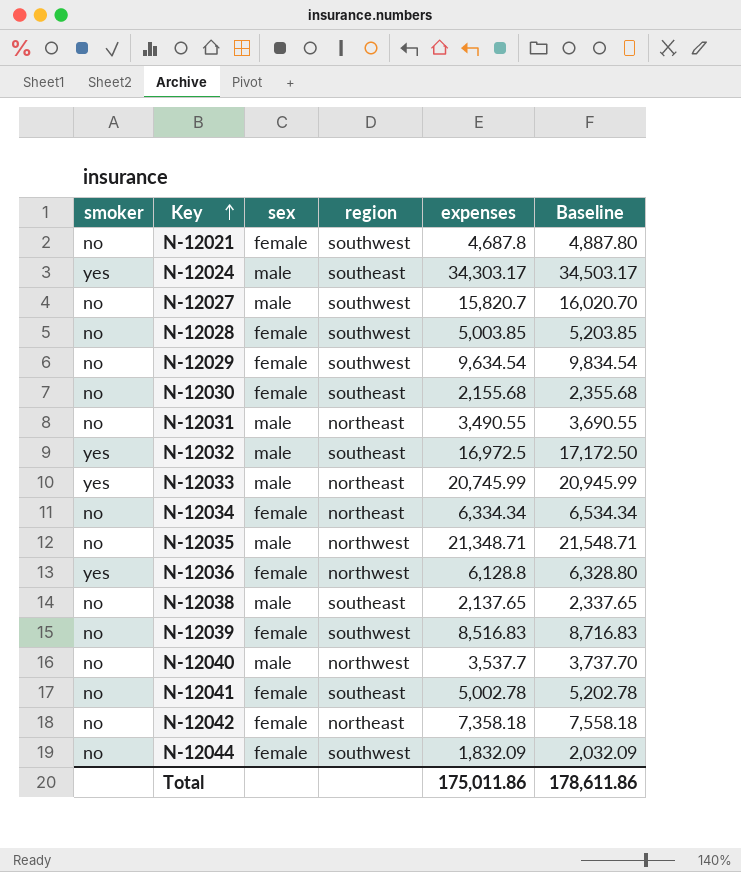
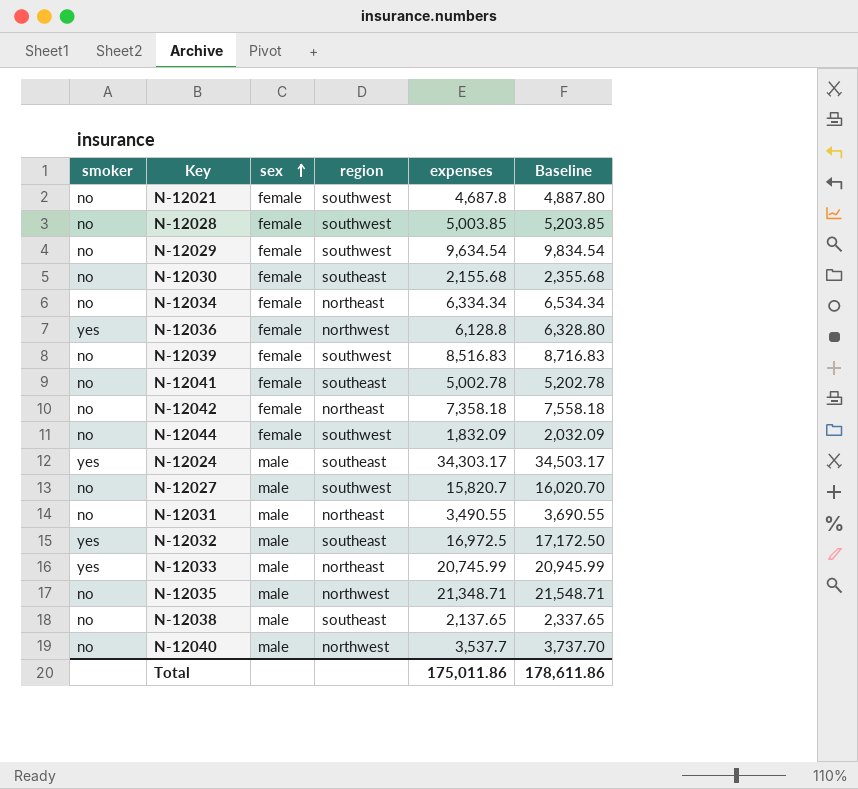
row order: Key ascending -> sex ascending

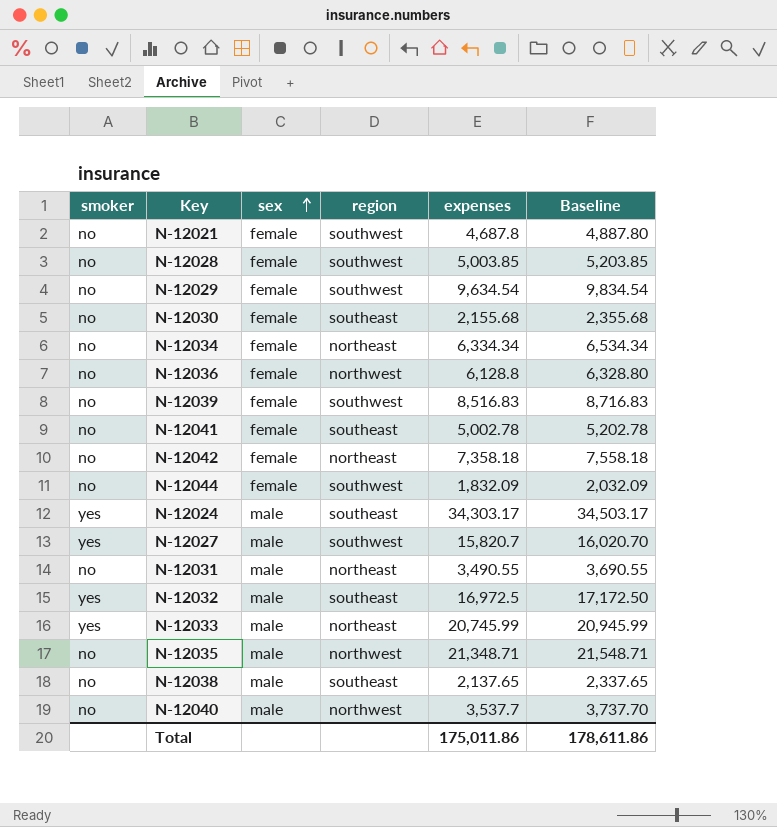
N-12036 | smoker: yes -> no
N-12027 | smoker: no -> yes

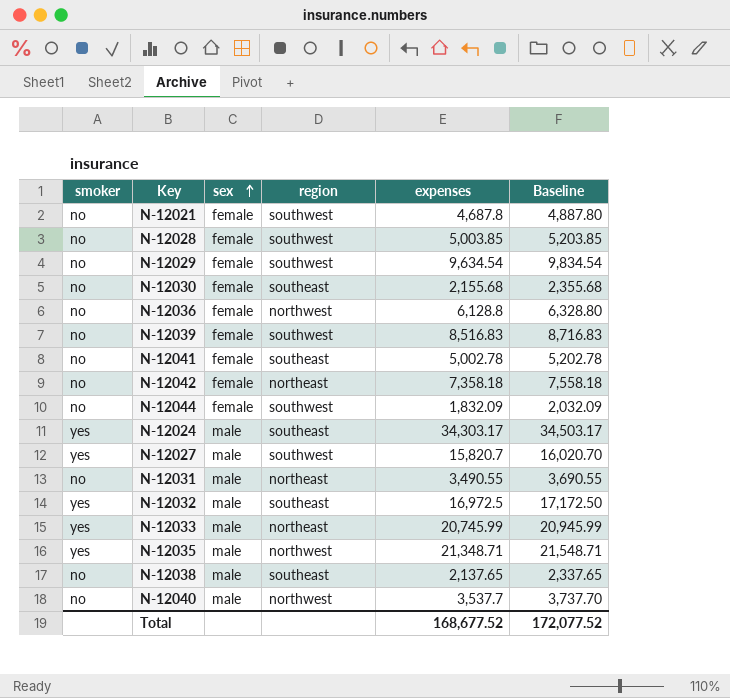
row N-12034: no | female | northeast | 6,334.34 | 6,534.34 -> none
N-12035 | smoker: no -> yes
Total | expenses: 175,011.86 -> 168,677.52
Total | Baseline: 178,611.86 -> 172,077.52

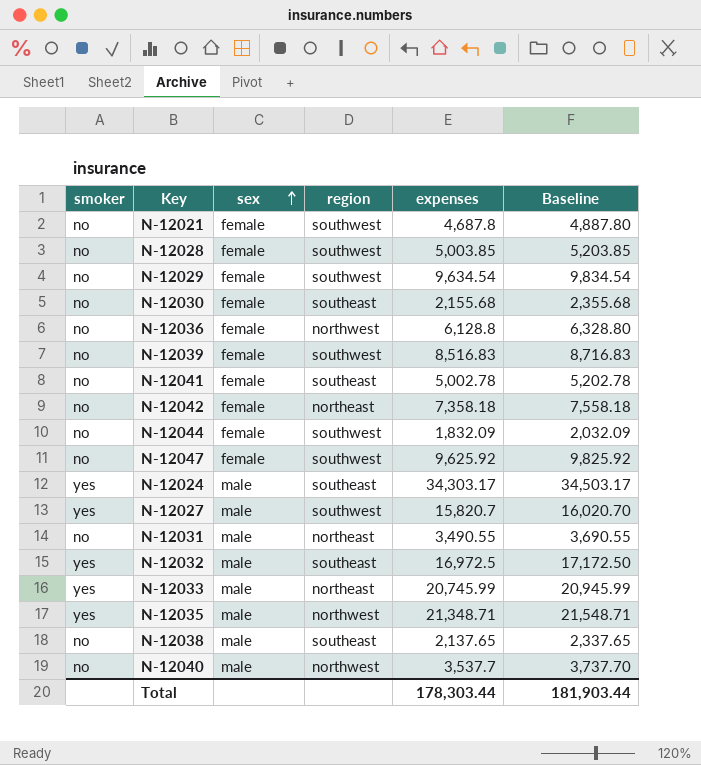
row N-12047: none -> no | female | southwest | 9,625.92 | 9,825.92
Total | expenses: 168,677.52 -> 178,303.44
Total | Baseline: 172,077.52 -> 181,903.44

